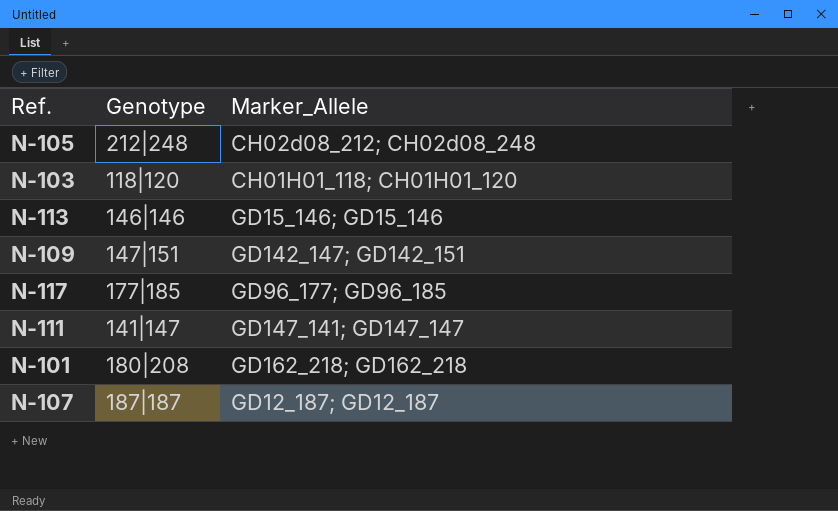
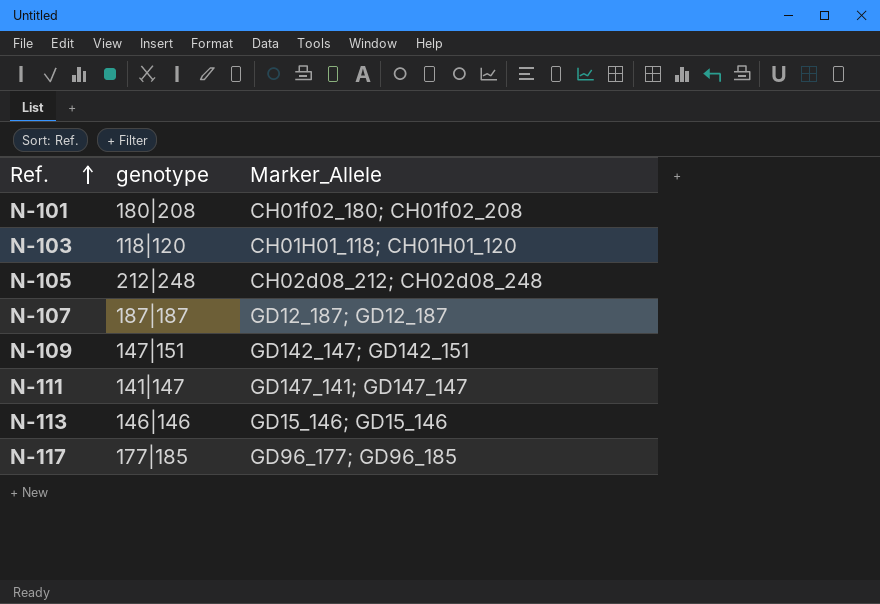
row order: none -> Ref. ascending
column name: Genotype -> genotype
N-101 | Marker_Allele: GD162_218; GD162_218 -> CH01f02_180; CH01f02_208

